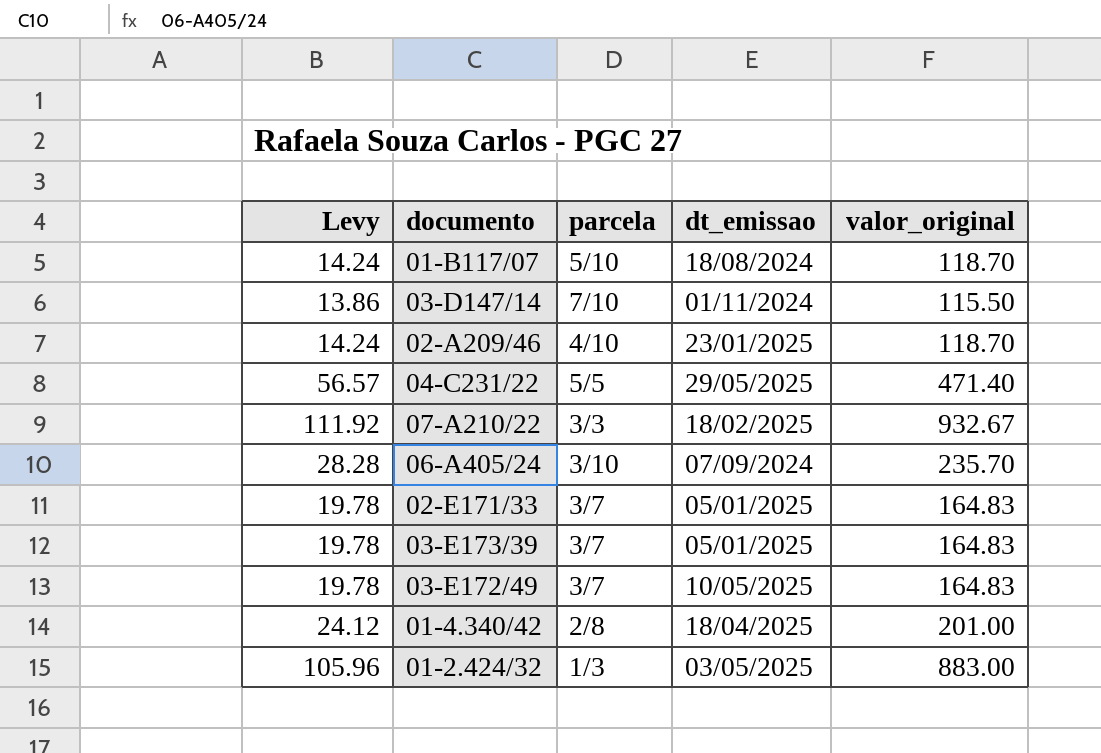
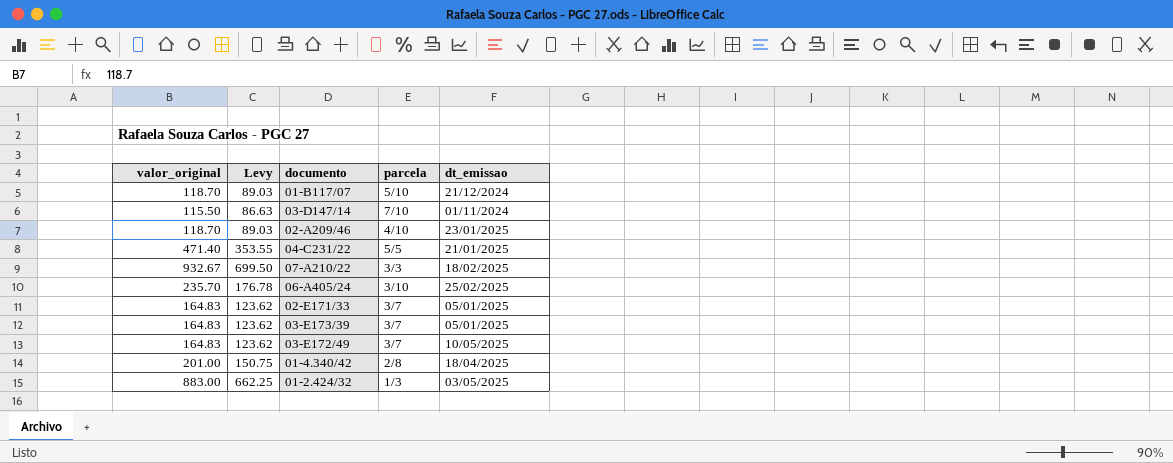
column valor_original | position: 5 -> 1
column Levy | formula: [valor_original] * 0.12 -> [valor_original] * 0.75
01-B117/07 | dt_emissao: 18/08/2024 -> 21/12/2024
04-C231/22 | dt_emissao: 29/05/2025 -> 21/01/2025
06-A405/24 | dt_emissao: 07/09/2024 -> 25/02/2025

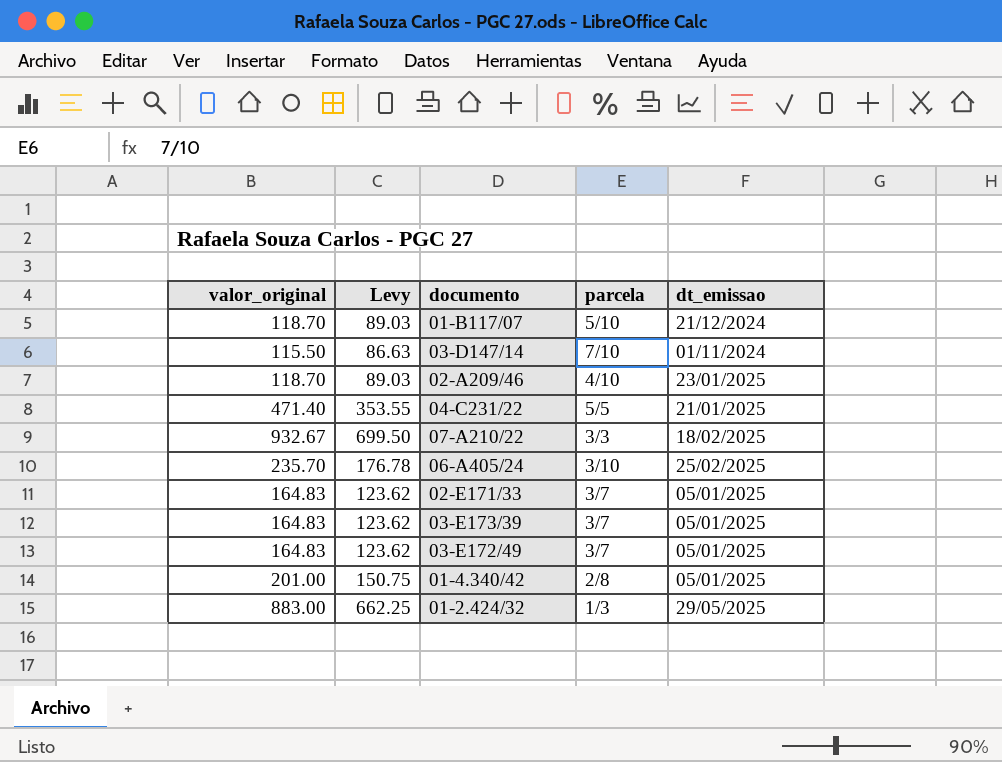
03-E172/49 | dt_emissao: 10/05/2025 -> 05/01/2025
01-4.340/42 | dt_emissao: 18/04/2025 -> 05/01/2025
01-2.424/32 | dt_emissao: 03/05/2025 -> 29/05/2025

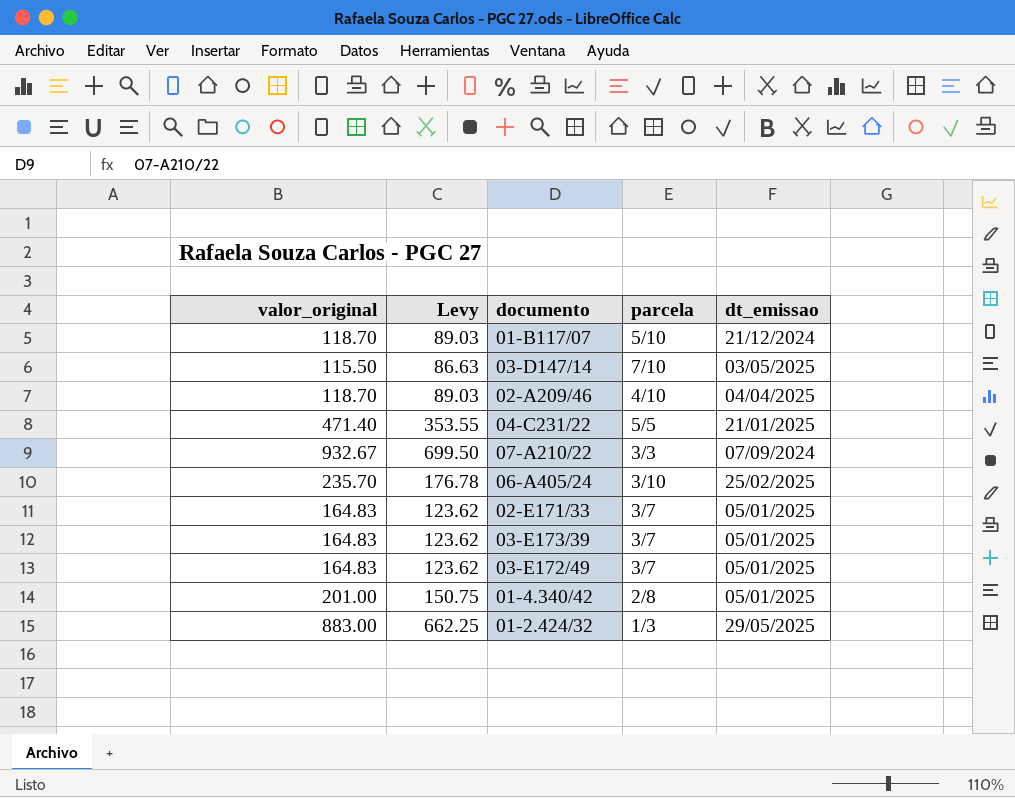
03-D147/14 | dt_emissao: 01/11/2024 -> 03/05/2025
02-A209/46 | dt_emissao: 23/01/2025 -> 04/04/2025
07-A210/22 | dt_emissao: 18/02/2025 -> 07/09/2024

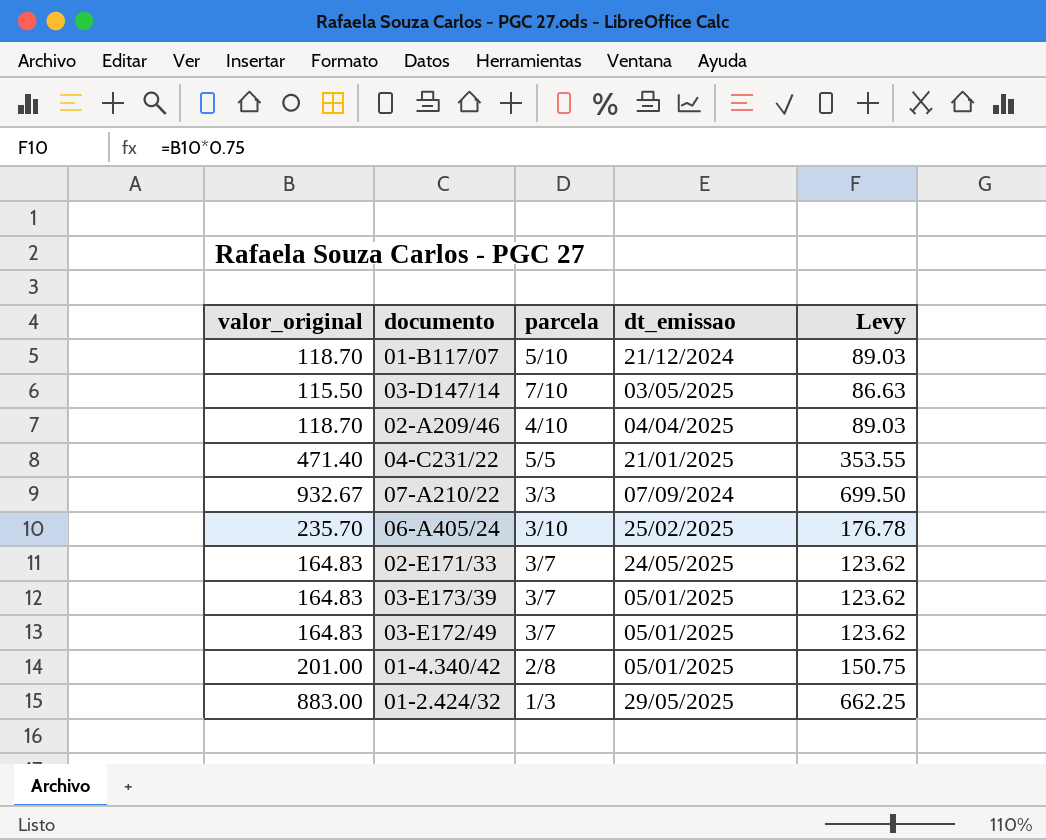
column Levy | position: 2 -> 5
02-E171/33 | dt_emissao: 05/01/2025 -> 24/05/2025

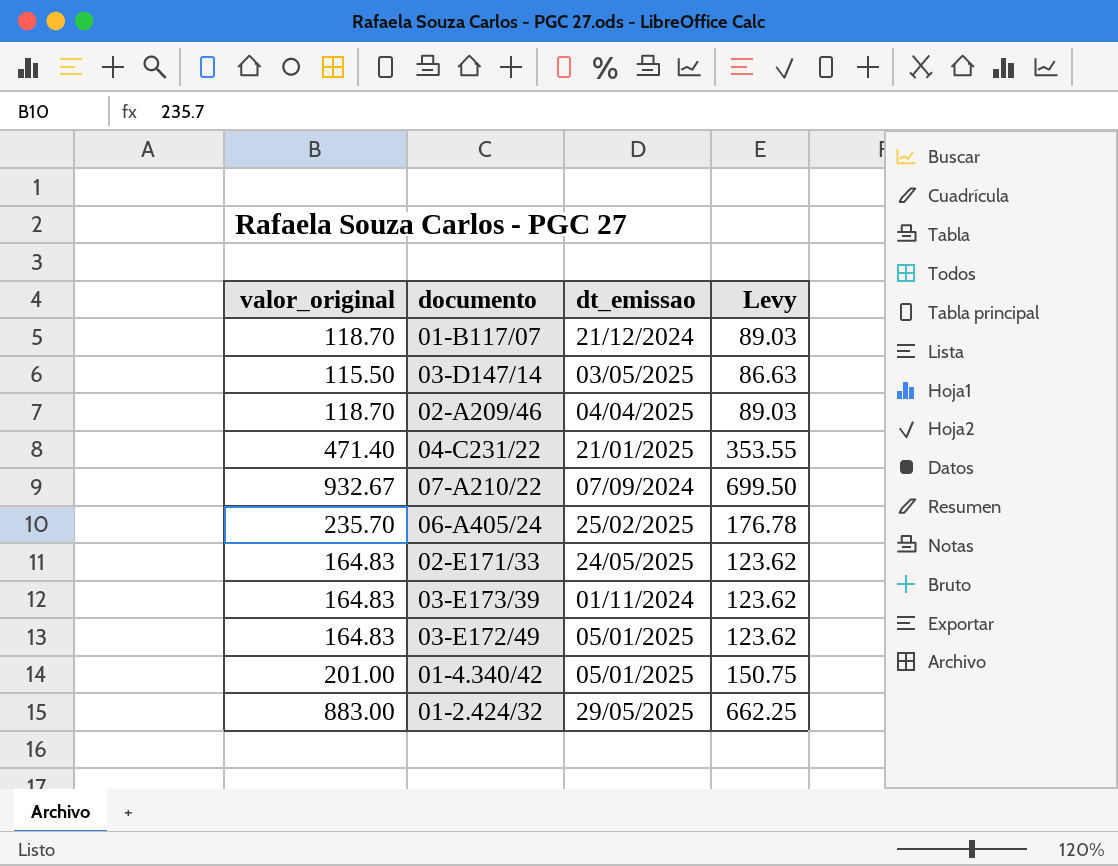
column parcela | position: 3 -> none
03-E173/39 | dt_emissao: 05/01/2025 -> 01/11/2024

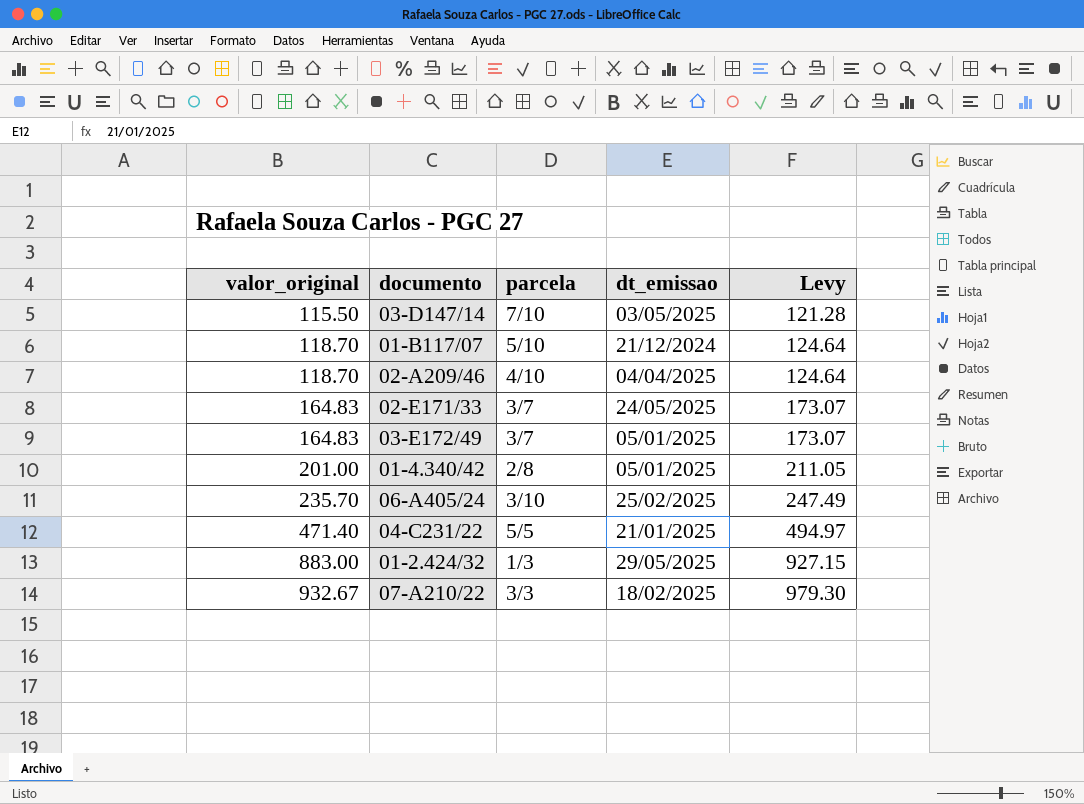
row order: none -> valor_original ascending
column parcela | position: none -> 3
column Levy | formula: [valor_original] * 0.75 -> [valor_original] * 1.05
row 03-E173/39: 164.83 | 01/11/2024 | 123.62 -> none
07-A210/22 | dt_emissao: 07/09/2024 -> 18/02/2025

